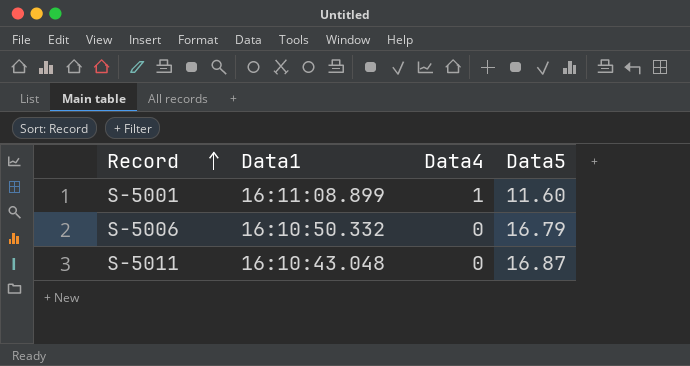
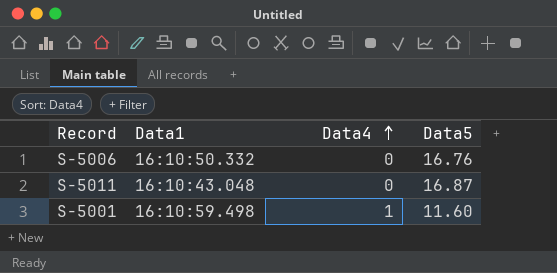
row order: Record ascending -> Data4 ascending
S-5006 | Data5: 16.79 -> 16.76
S-5001 | Data1: 16:11:08.899 -> 16:10:59.498

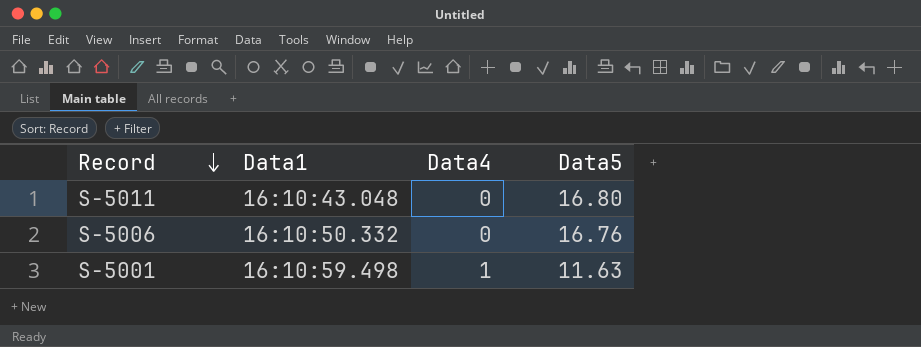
row order: Data4 ascending -> Record descending
S-5011 | Data5: 16.87 -> 16.80
S-5001 | Data5: 11.60 -> 11.63

